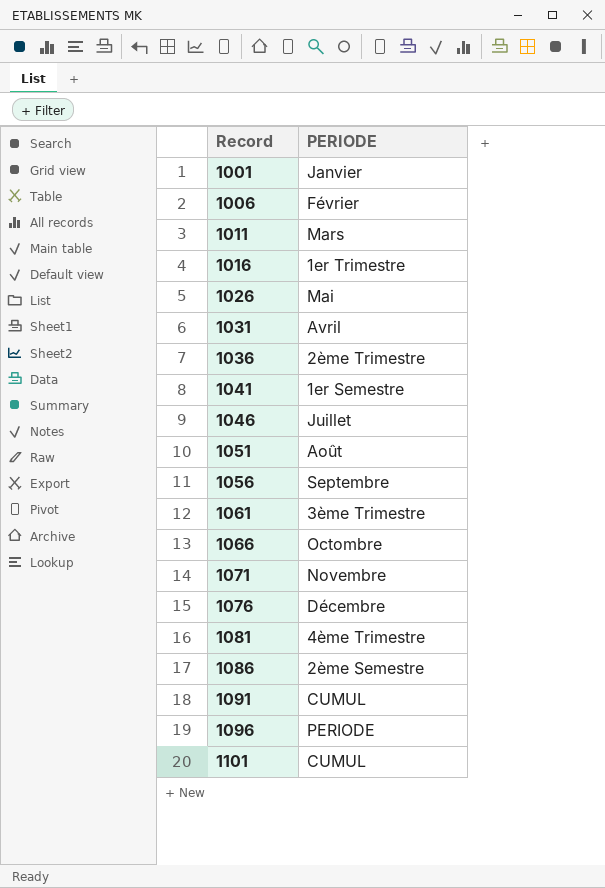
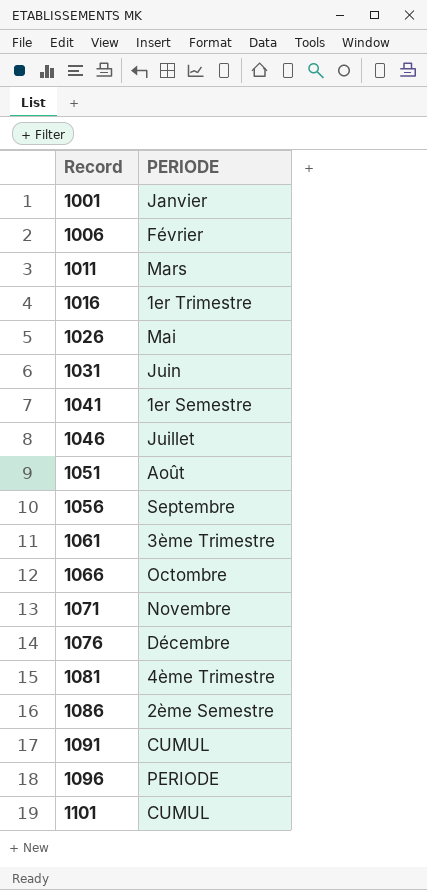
row 1036: 2ème Trimestre -> none
1031 | PERIODE: Avril -> Juin

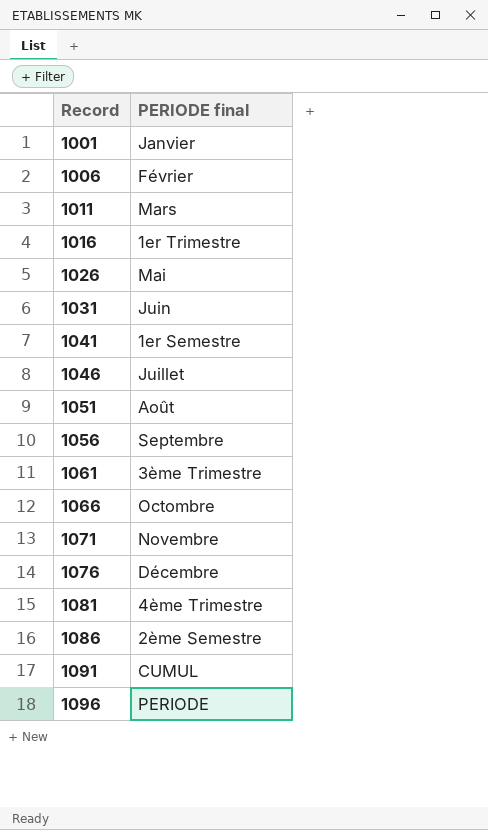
column name: PERIODE -> PERIODE final
row 1101: CUMUL -> none

